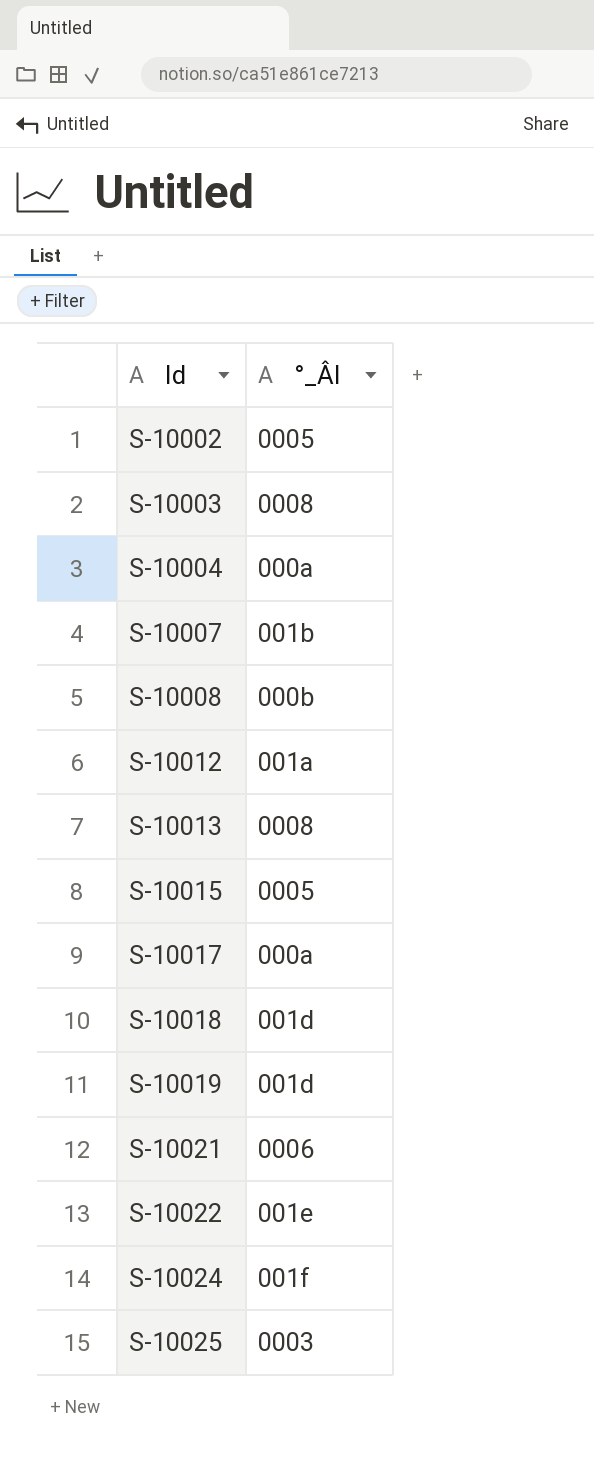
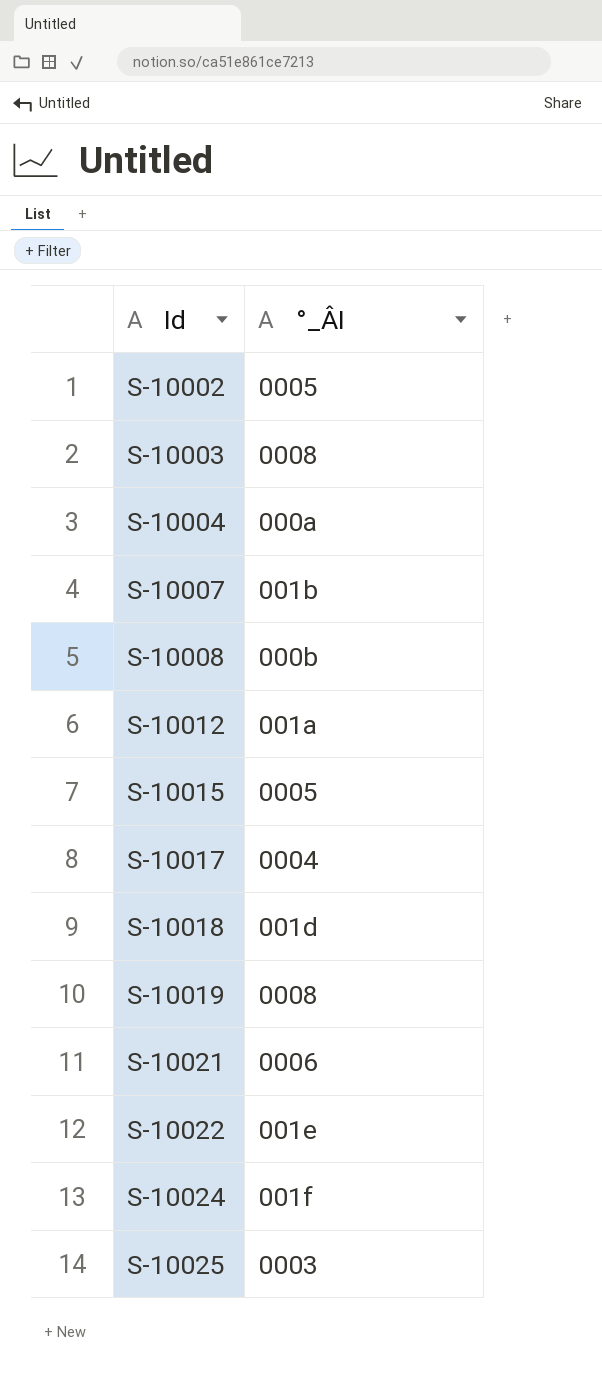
row S-10013: 0008 -> none
S-10017 | °_ÂI: 000a -> 0004
S-10019 | °_ÂI: 001d -> 0008

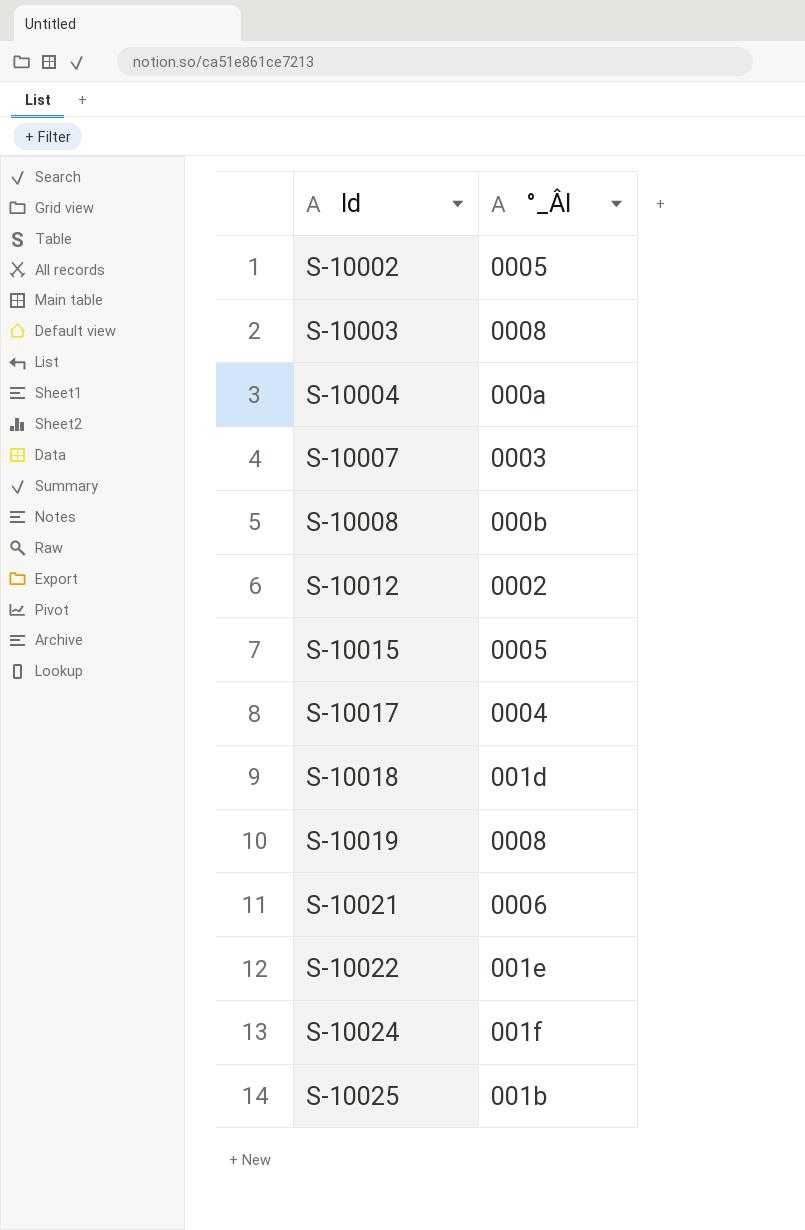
S-10007 | °_ÂI: 001b -> 0003
S-10012 | °_ÂI: 001a -> 0002
S-10025 | °_ÂI: 0003 -> 001b

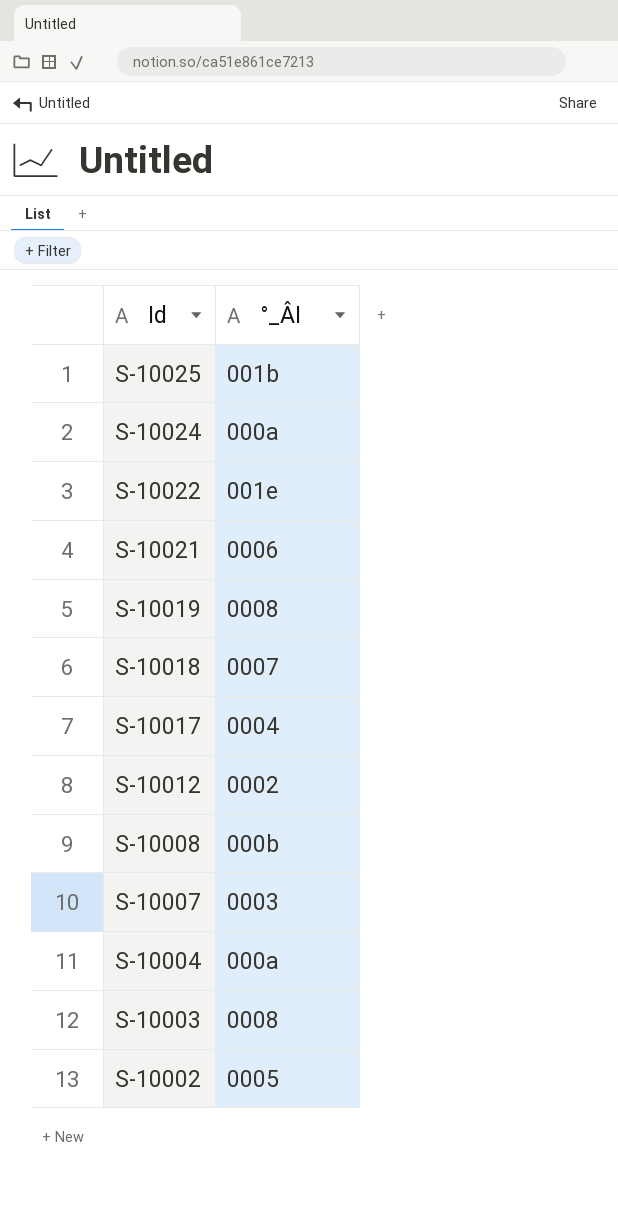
row order: Id ascending -> Id descending
row S-10015: 0005 -> none
S-10024 | °_ÂI: 001f -> 000a
S-10018 | °_ÂI: 001d -> 0007

